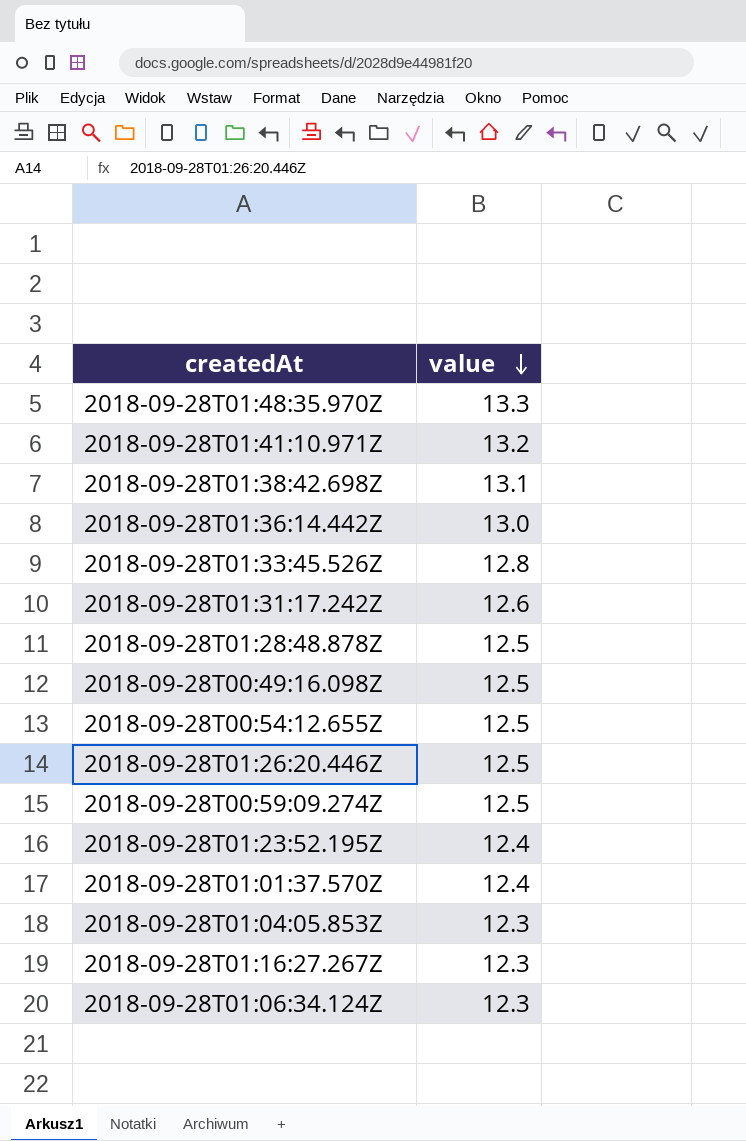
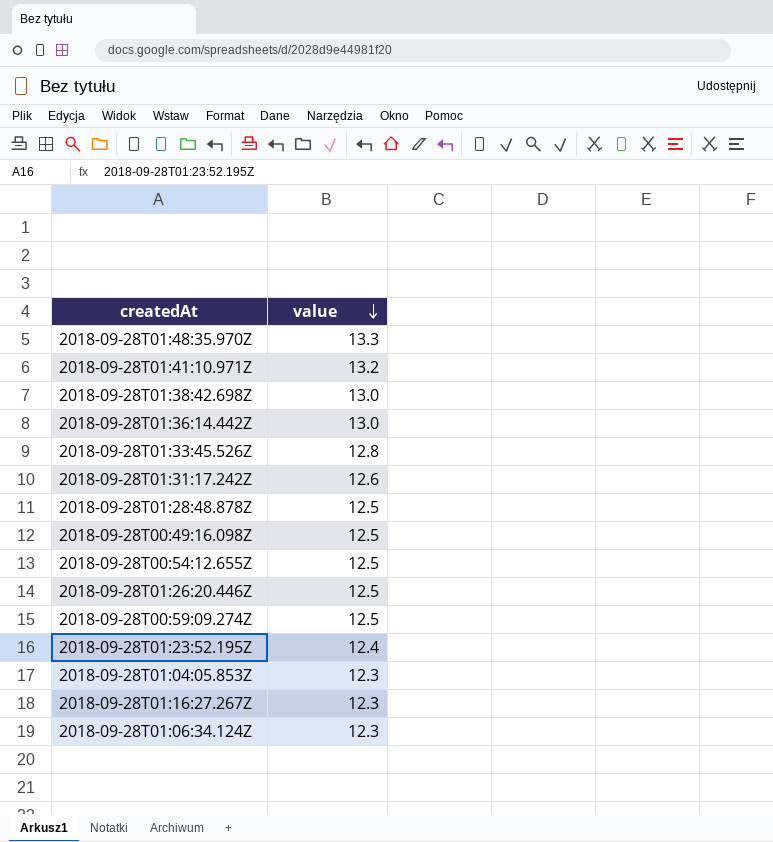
row 2018-09-28T01:01:37.570Z: 12.4 -> none
2018-09-28T01:38:42.698Z | value: 13.1 -> 13.0

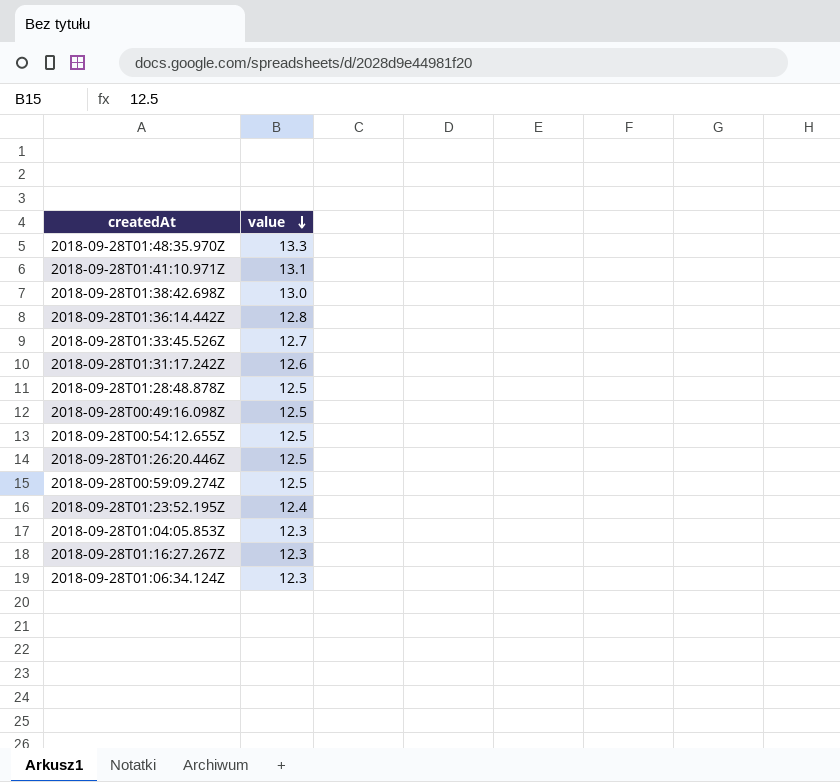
2018-09-28T01:41:10.971Z | value: 13.2 -> 13.1
2018-09-28T01:36:14.442Z | value: 13.0 -> 12.8
2018-09-28T01:33:45.526Z | value: 12.8 -> 12.7

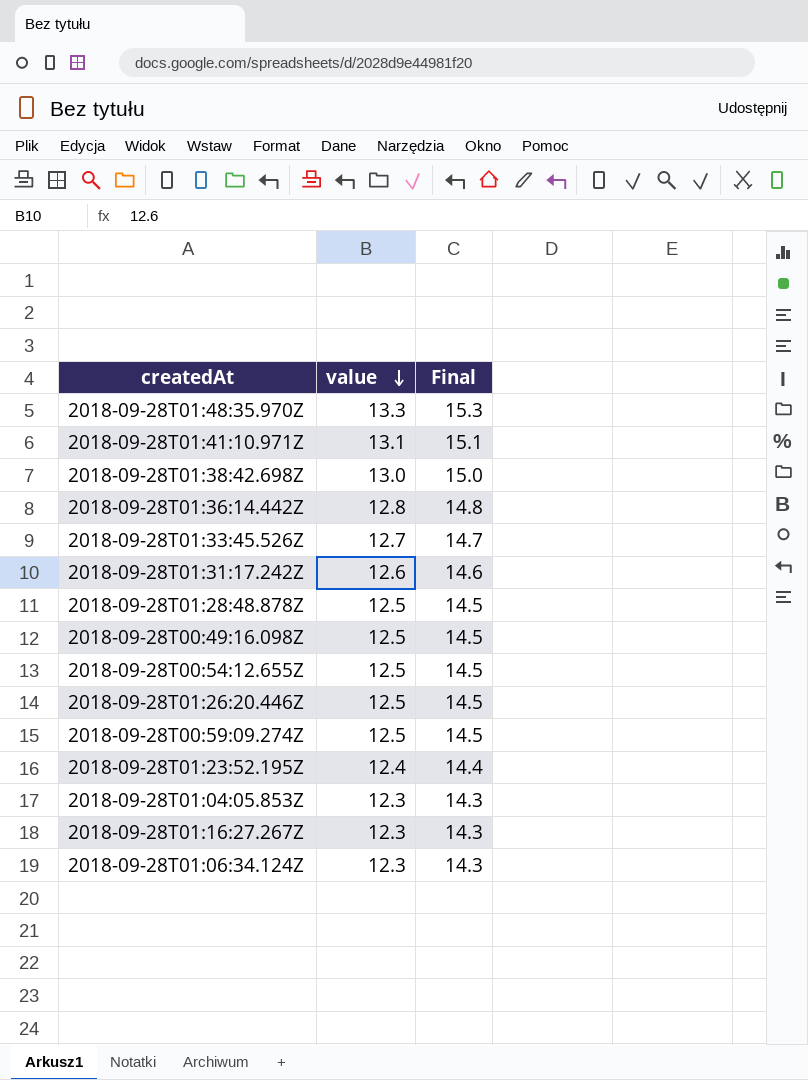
column Final | formula: none -> [value] + 2

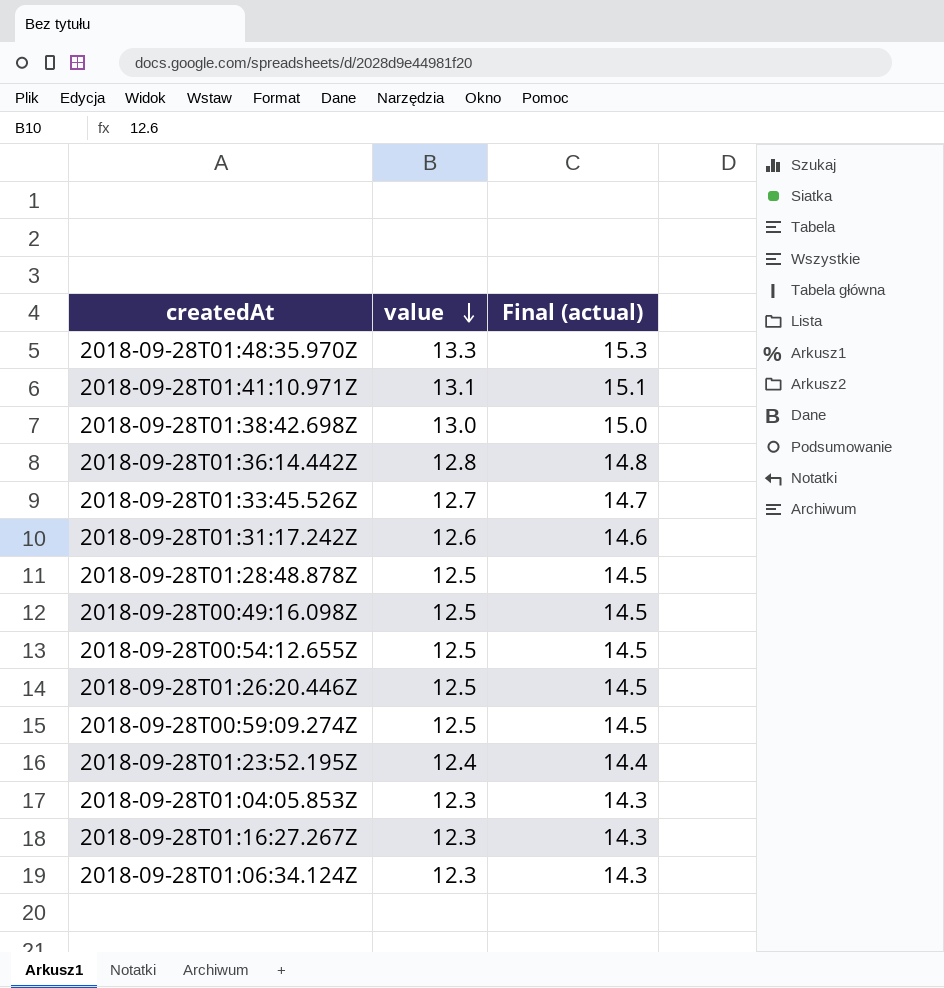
column name: Final -> Final (actual)

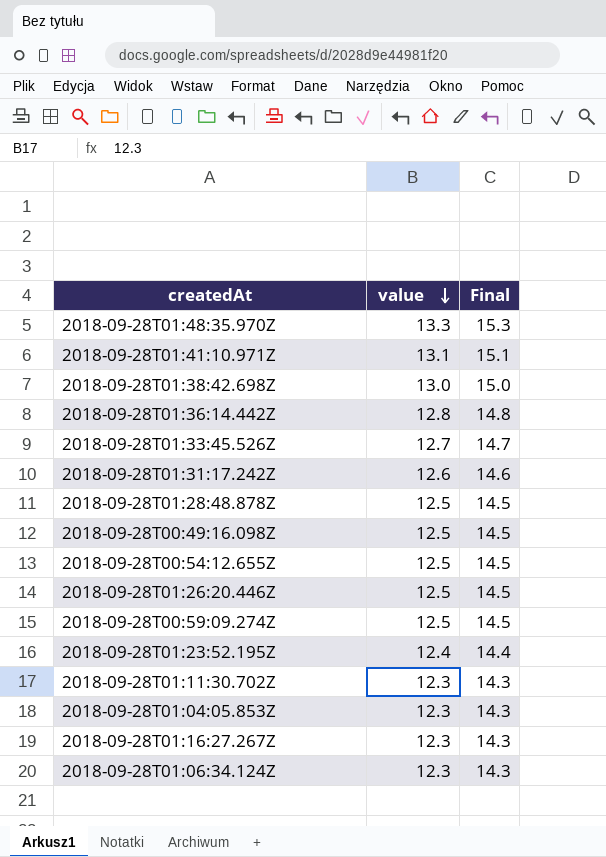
column name: Final (actual) -> Final
row 2018-09-28T01:11:30.702Z: none -> 12.3 | 14.3

